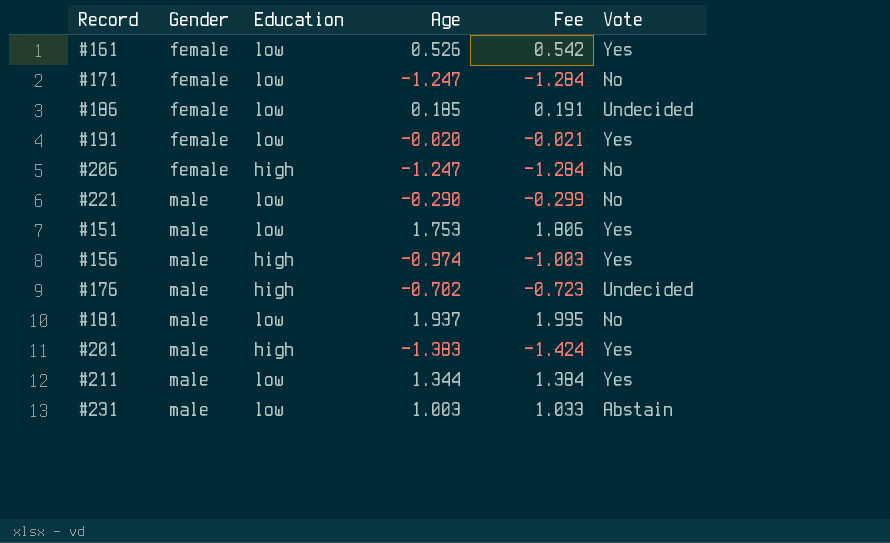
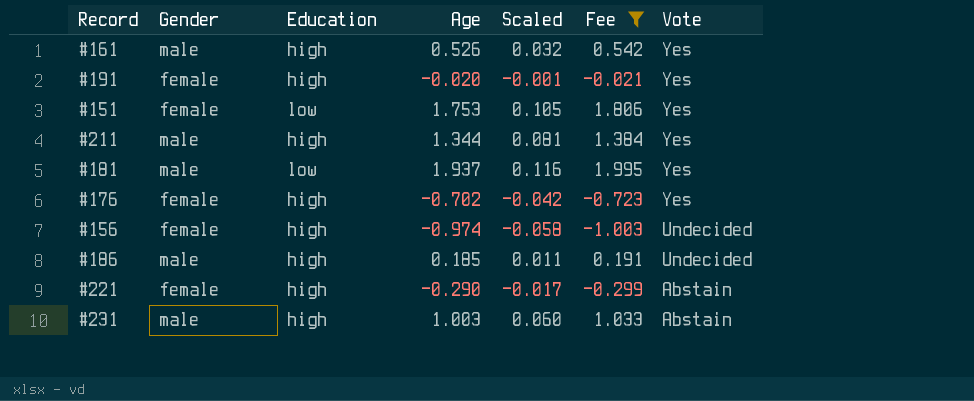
filter: none -> Fee >= -1.003
row order: Gender ascending -> Vote descending
column Scaled | formula: none -> [Age] * 0.06
#161 | Gender: female -> male
#161 | Education: low -> high
#191 | Education: low -> high
#151 | Gender: male -> female
#211 | Education: low -> high
#181 | Vote: No -> Yes
#176 | Gender: male -> female
#176 | Vote: Undecided -> Yes
#156 | Gender: male -> female
#156 | Vote: Yes -> Undecided
#186 | Gender: female -> male
#186 | Education: low -> high
#221 | Gender: male -> female
#221 | Education: low -> high
#221 | Vote: No -> Abstain
#231 | Education: low -> high

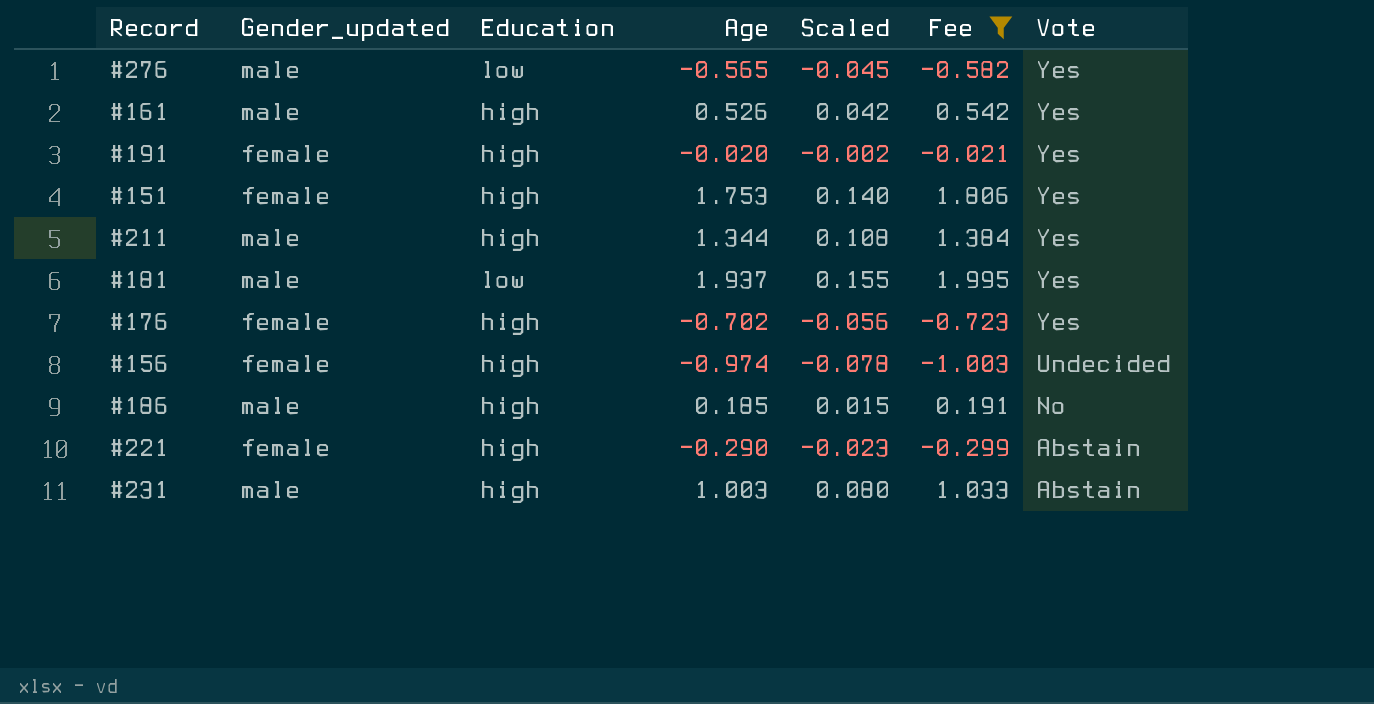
column name: Gender -> Gender_updated
column Scaled | formula: [Age] * 0.06 -> [Age] * 0.08
row #276: none -> male | low | -0.565 | -0.045 | -0.582 | Yes
#151 | Education: low -> high
#186 | Vote: Undecided -> No

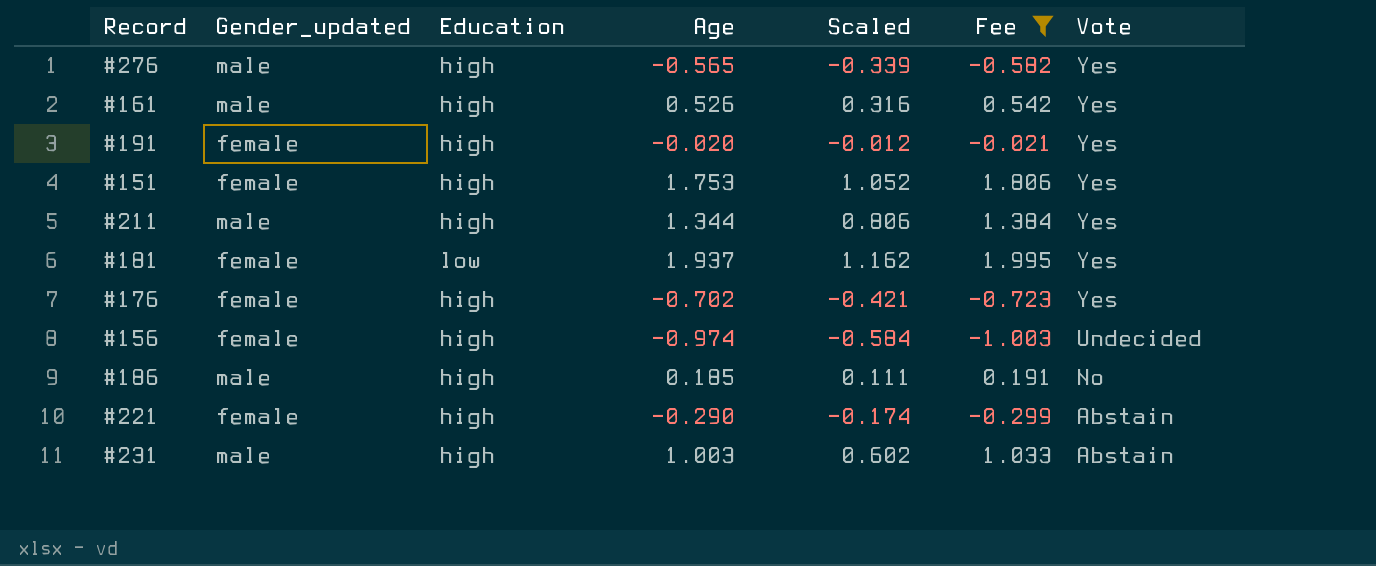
column Scaled | formula: [Age] * 0.08 -> [Age] * 0.6
#276 | Education: low -> high
#181 | Gender_updated: male -> female

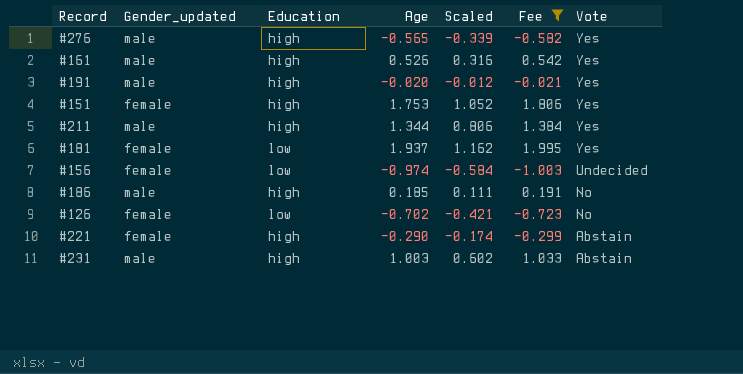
row #176: female | high | -0.702 | -0.421 | -0.723 | Yes -> none
#191 | Gender_updated: female -> male
#156 | Education: high -> low
row #126: none -> female | low | -0.702 | -0.421 | -0.723 | No

